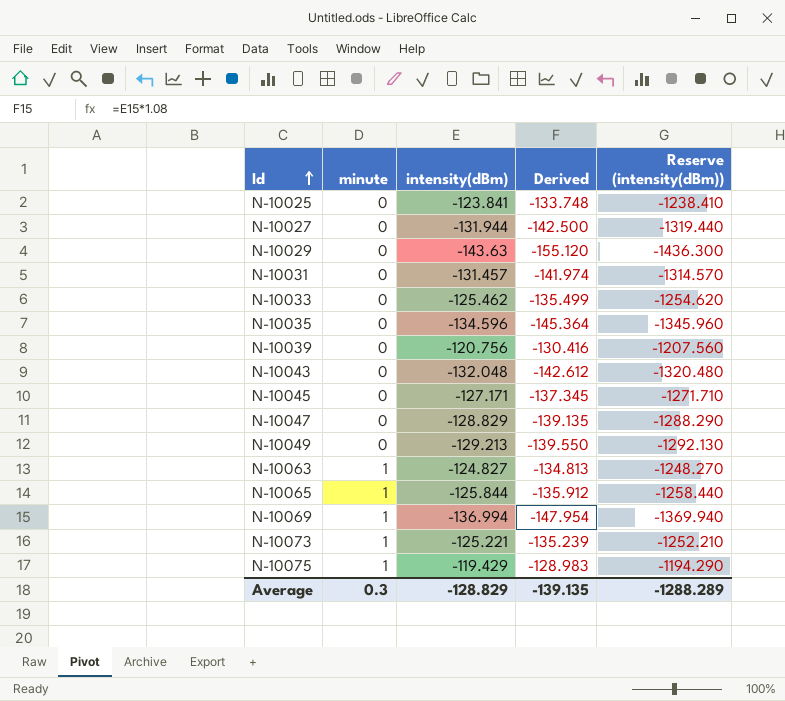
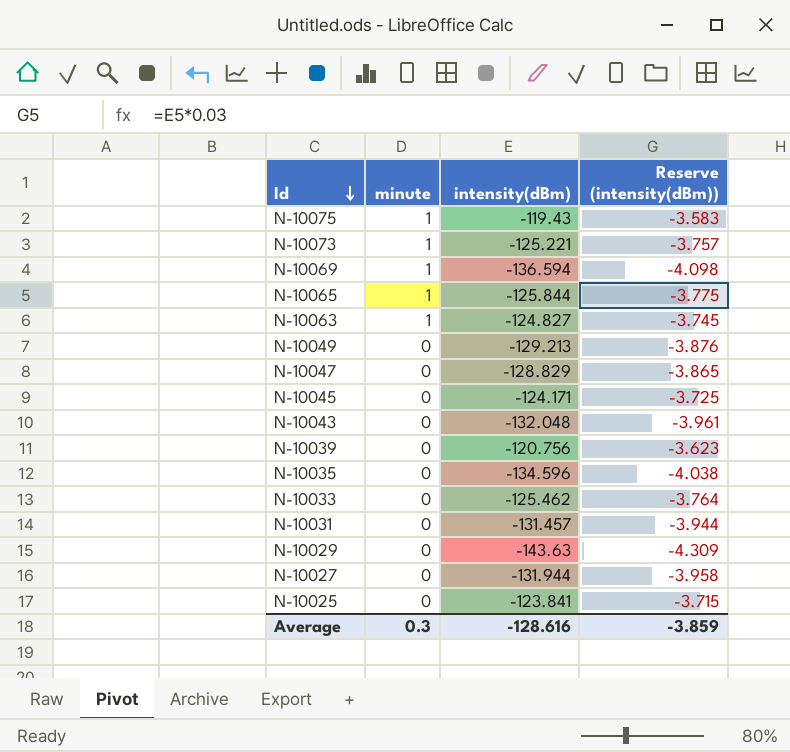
row order: Id ascending -> Id descending
column Derived | formula: [intensity(dBm)] * 1.08 -> none
column Reserve (intensity(dBm)) | formula: [intensity(dBm)] * 10 -> [intensity(dBm)] * 0.03
N-10075 | intensity(dBm): -119.429 -> -119.43
N-10069 | intensity(dBm): -136.994 -> -136.594
N-10045 | intensity(dBm): -127.171 -> -124.171
Average | intensity(dBm): -128.829 -> -128.616
Average | Reserve (intensity(dBm)): -1288.289 -> -3.859

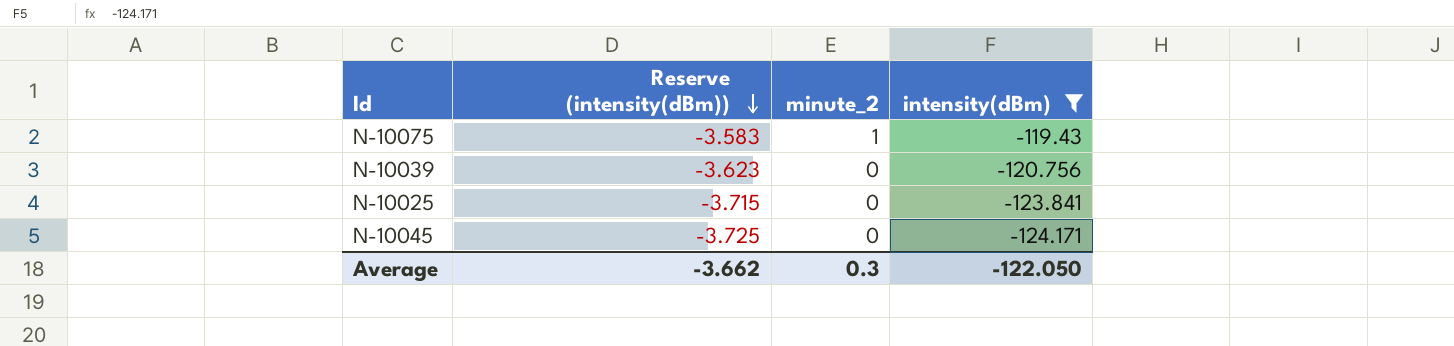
filter: none -> intensity(dBm) >= -124.171
row order: Id descending -> Reserve (intensity(dBm)) descending
column Reserve (intensity(dBm)) | position: 4 -> 2
column name: minute -> minute_2
Average | Reserve (intensity(dBm)): -3.859 -> -3.662
Average | intensity(dBm): -128.616 -> -122.050

